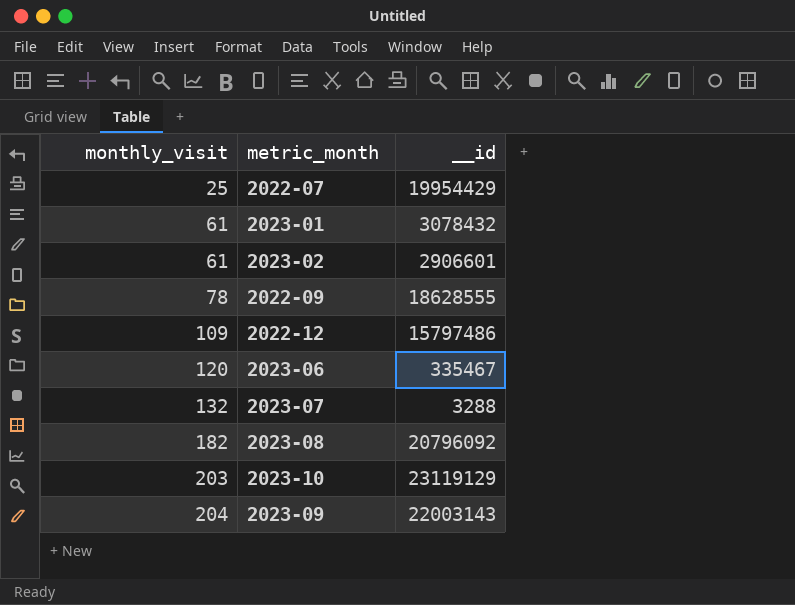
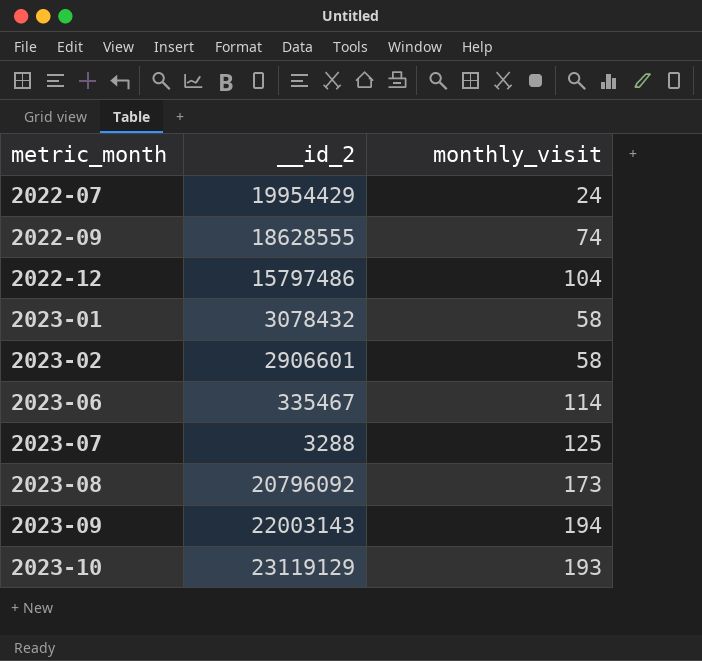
row order: monthly_visit ascending -> metric_month ascending
column name: __id -> __id_2
column monthly_visit | position: 1 -> 3
2022-07 | monthly_visit: 25 -> 24
2022-09 | monthly_visit: 78 -> 74
2022-12 | monthly_visit: 109 -> 104
2023-01 | monthly_visit: 61 -> 58
2023-02 | monthly_visit: 61 -> 58
2023-06 | monthly_visit: 120 -> 114
2023-07 | monthly_visit: 132 -> 125
2023-08 | monthly_visit: 182 -> 173
2023-09 | monthly_visit: 204 -> 194
2023-10 | monthly_visit: 203 -> 193

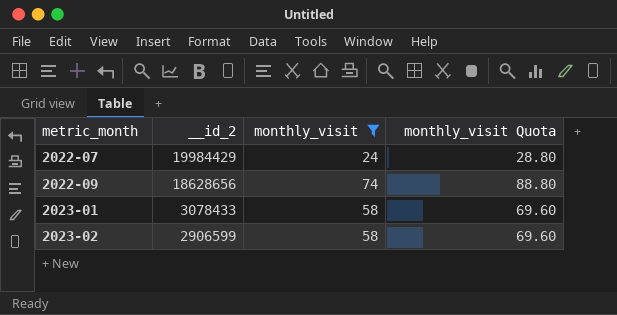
filter: none -> monthly_visit <= 74
column monthly_visit Quota | formula: none -> [monthly_visit] * 1.2
2022-07 | __id_2: 19954429 -> 19984429
2022-09 | __id_2: 18628555 -> 18628656
2023-01 | __id_2: 3078432 -> 3078433
2023-02 | __id_2: 2906601 -> 2906599

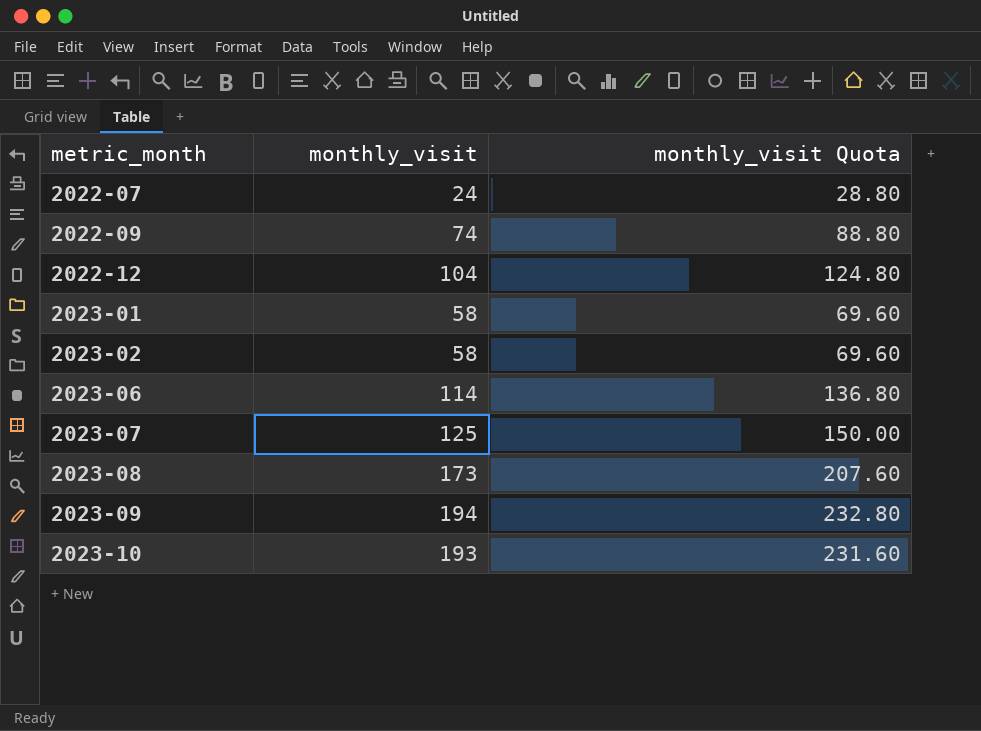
filter: monthly_visit <= 74 -> none
column __id_2 | position: 2 -> none

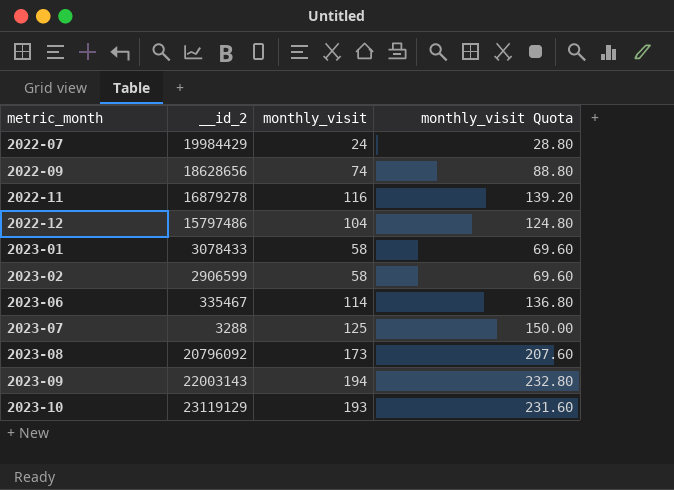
column __id_2 | position: none -> 2
row 2022-11: none -> 16879278 | 116 | 139.20

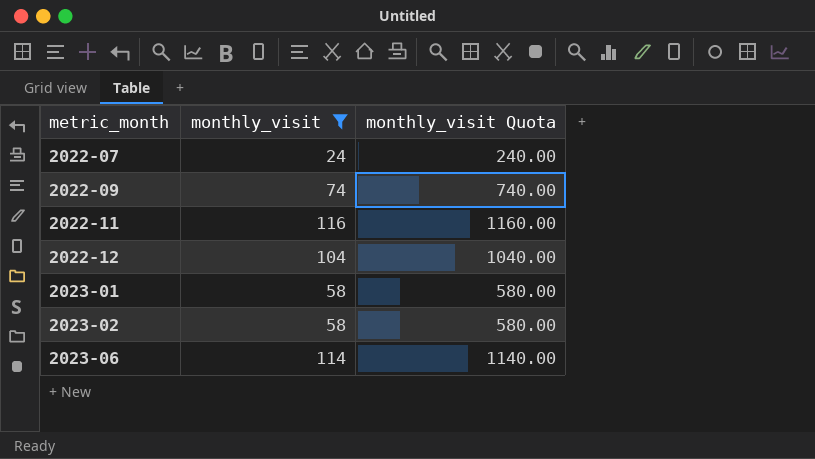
filter: none -> monthly_visit <= 116
column __id_2 | position: 2 -> none
column monthly_visit Quota | formula: [monthly_visit] * 1.2 -> [monthly_visit] * 10

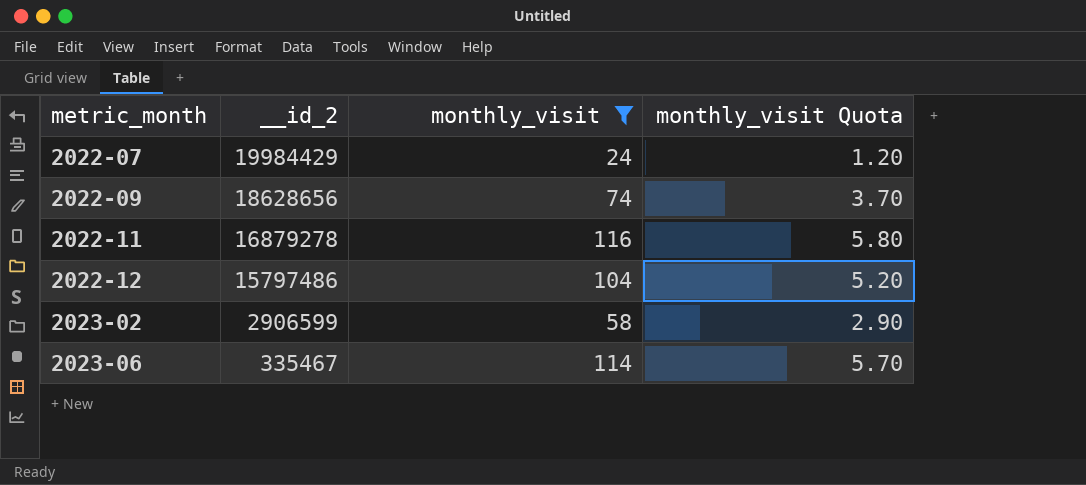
column __id_2 | position: none -> 2
column monthly_visit Quota | formula: [monthly_visit] * 10 -> [monthly_visit] * 0.05
row 2023-01: 58 | 580.00 -> none

